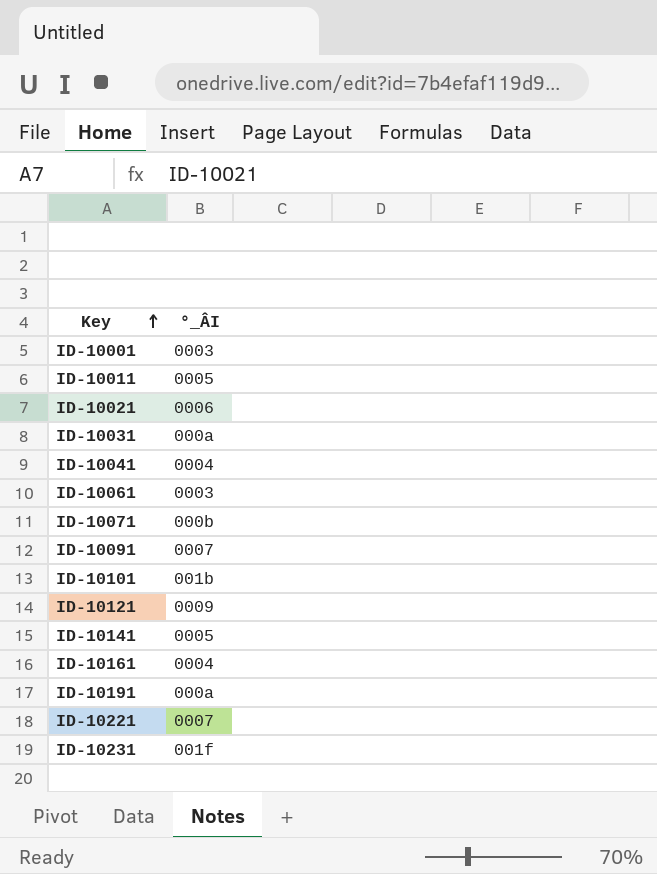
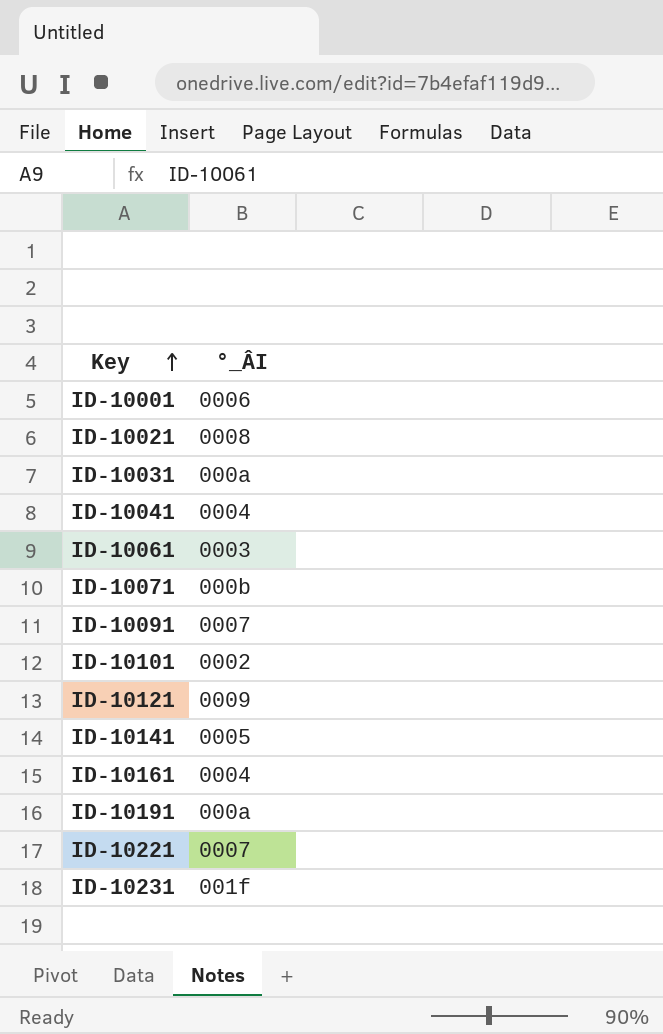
row ID-10011: 0005 -> none
ID-10001 | °_ÂI: 0003 -> 0006
ID-10021 | °_ÂI: 0006 -> 0008
ID-10101 | °_ÂI: 001b -> 0002

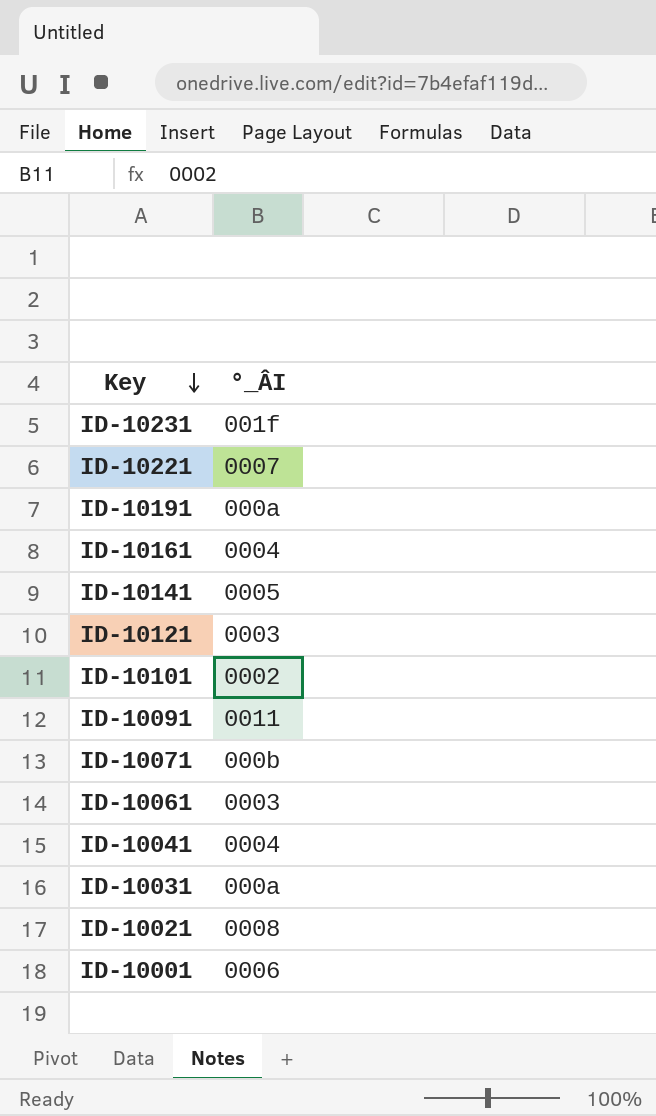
row order: Key ascending -> Key descending
ID-10121 | °_ÂI: 0009 -> 0003
ID-10091 | °_ÂI: 0007 -> 0011

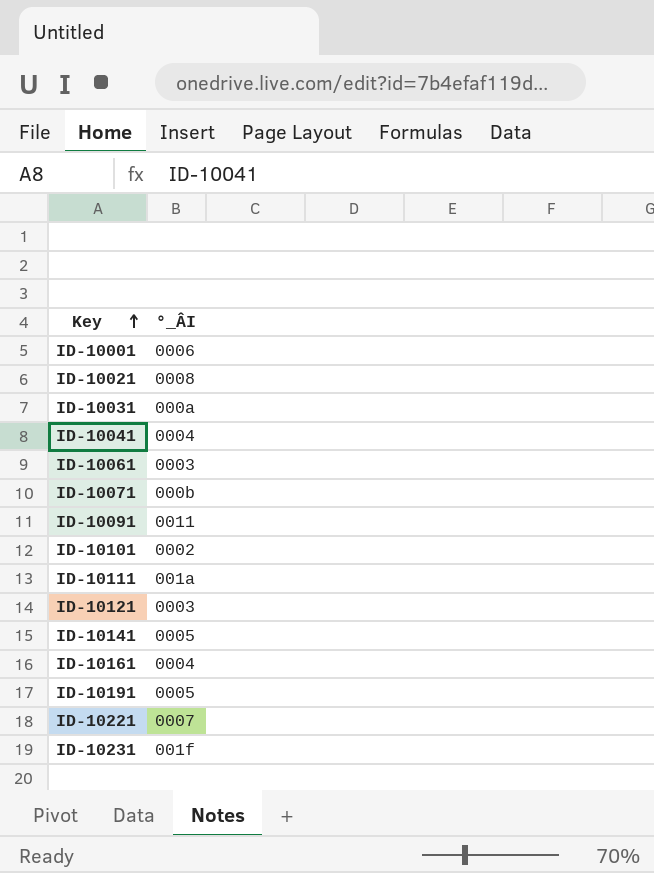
row order: Key descending -> Key ascending
row ID-10111: none -> 001a
ID-10191 | °_ÂI: 000a -> 0005

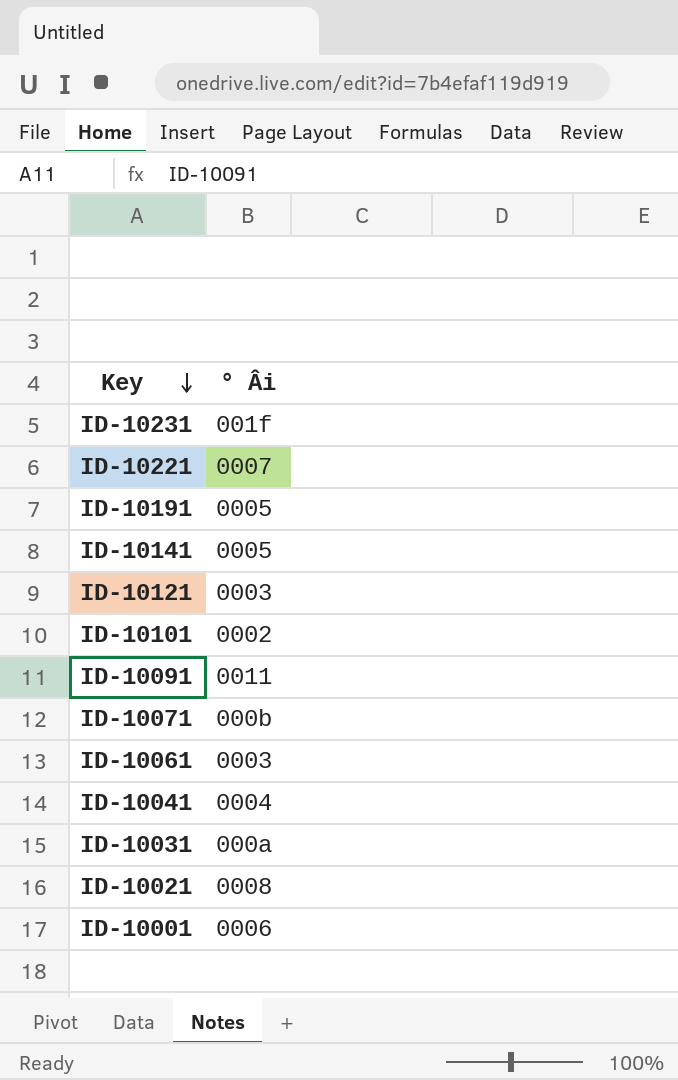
row order: Key ascending -> Key descending
column name: °_ÂI -> ° Âi
row ID-10111: 001a -> none
row ID-10161: 0004 -> none

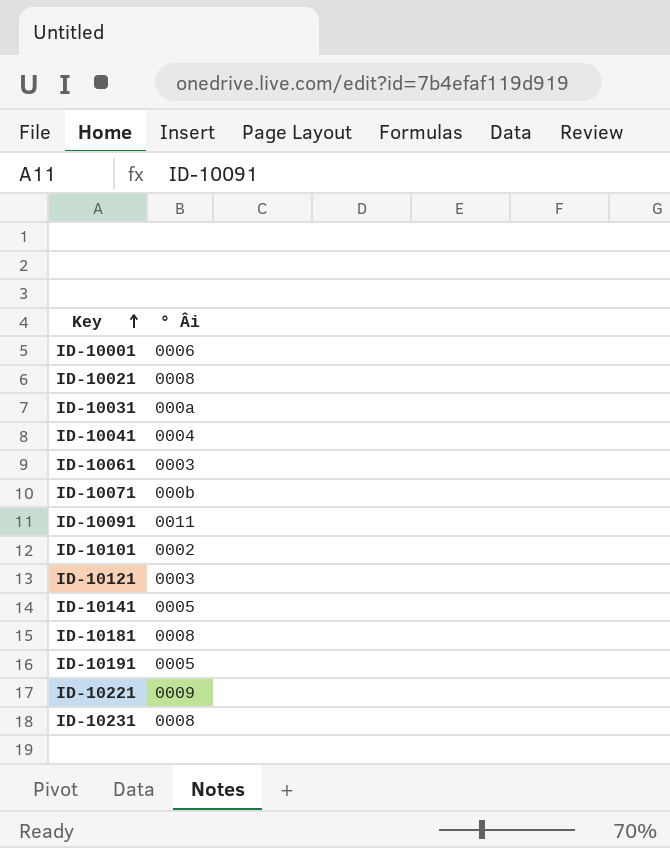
row order: Key descending -> Key ascending
row ID-10181: none -> 0008
ID-10221 | ° Âi: 0007 -> 0009
ID-10231 | ° Âi: 001f -> 0008

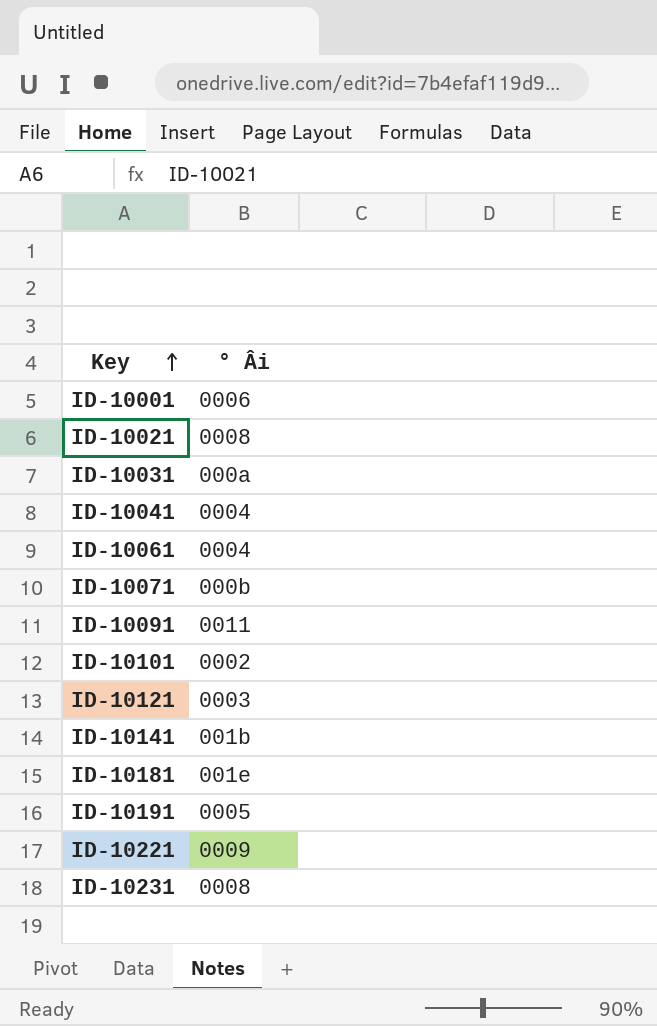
ID-10061 | ° Âi: 0003 -> 0004
ID-10141 | ° Âi: 0005 -> 001b
ID-10181 | ° Âi: 0008 -> 001e

